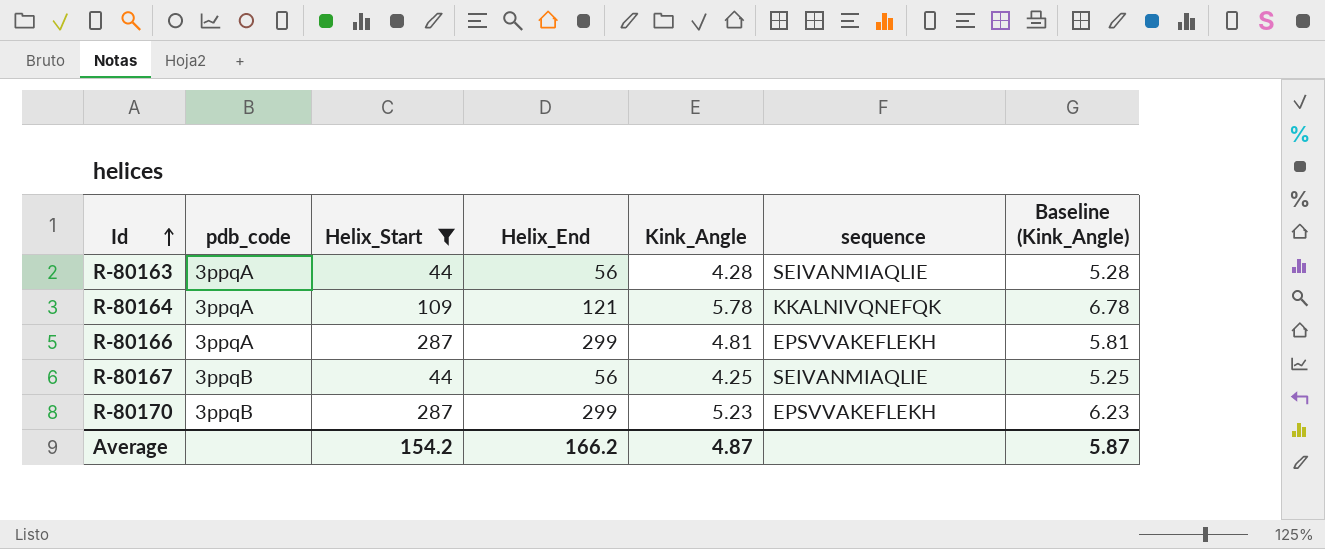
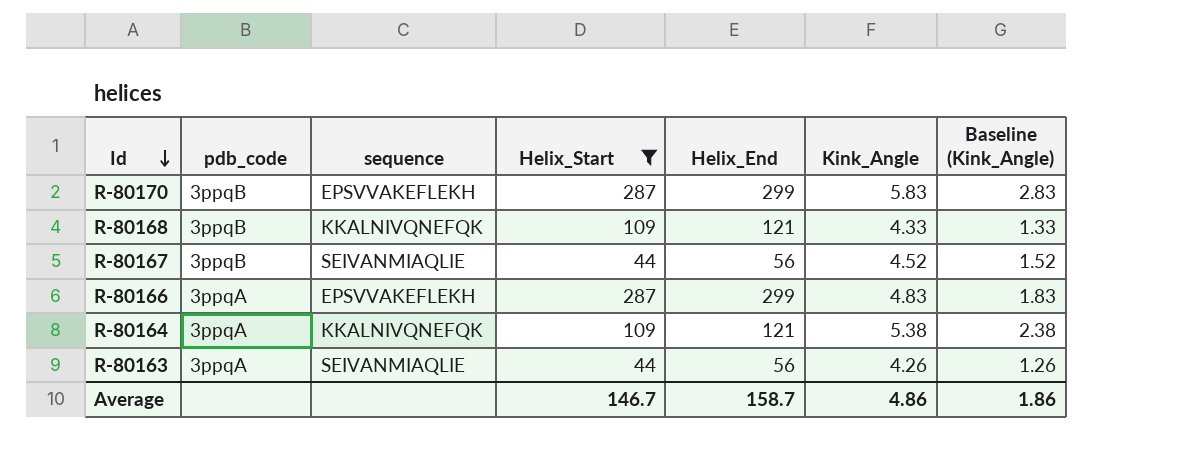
row order: Id ascending -> Id descending
column sequence | position: 6 -> 3
column Baseline (Kink_Angle) | formula: [Kink_Angle] + 1 -> [Kink_Angle] - 3
R-80170 | Kink_Angle: 5.23 -> 5.83
row R-80168: none -> 3ppqB | KKALNIVQNEFQK | 109 | 121 | 4.33 | 1.33
R-80167 | Kink_Angle: 4.25 -> 4.52
R-80166 | Kink_Angle: 4.81 -> 4.83
R-80164 | Kink_Angle: 5.78 -> 5.38
R-80163 | Kink_Angle: 4.28 -> 4.26
Average | Helix_Start: 154.2 -> 146.7
Average | Helix_End: 166.2 -> 158.7
Average | Kink_Angle: 4.87 -> 4.86
Average | Baseline (Kink_Angle): 5.87 -> 1.86

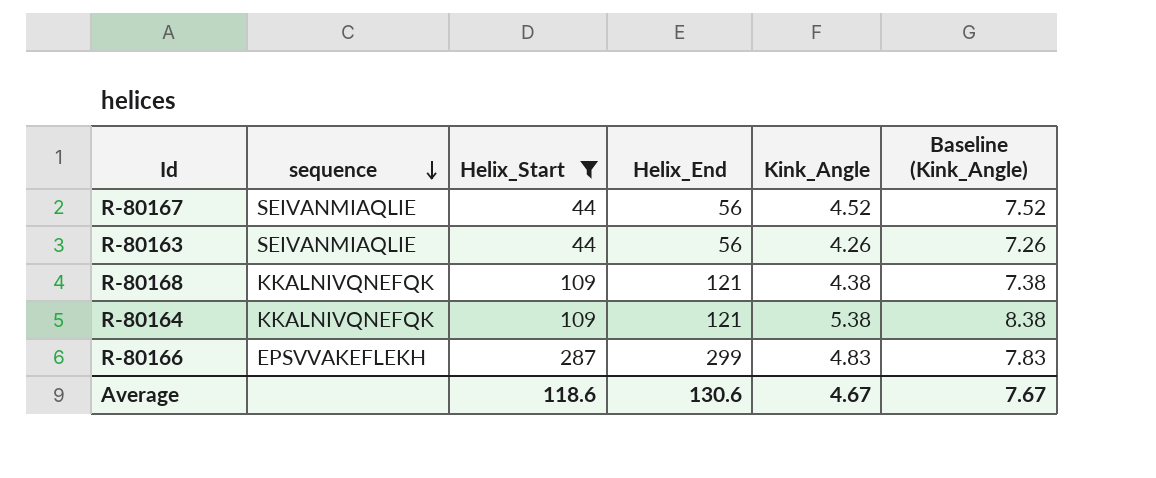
row order: Id descending -> sequence descending
column pdb_code | position: 2 -> none
column Baseline (Kink_Angle) | formula: [Kink_Angle] - 3 -> [Kink_Angle] + 3
row R-80170: 3ppqB | EPSVVAKEFLEKH | 287 | 299 | 5.83 | 2.83 -> none
R-80168 | Kink_Angle: 4.33 -> 4.38
Average | Helix_Start: 146.7 -> 118.6
Average | Helix_End: 158.7 -> 130.6
Average | Kink_Angle: 4.86 -> 4.67
Average | Baseline (Kink_Angle): 1.86 -> 7.67

